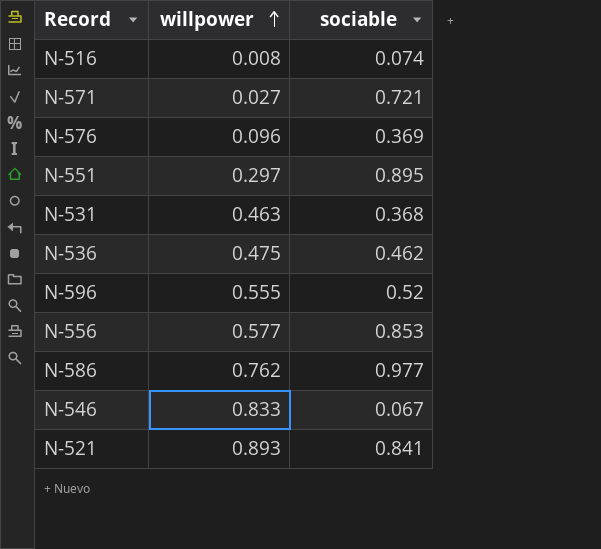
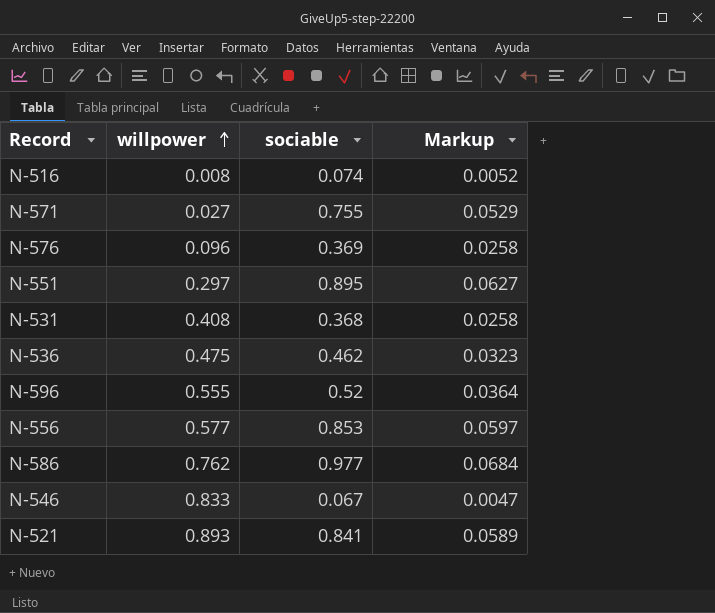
column Markup | formula: none -> [sociable] * 0.07
N-571 | sociable: 0.721 -> 0.755
N-531 | willpower: 0.463 -> 0.408

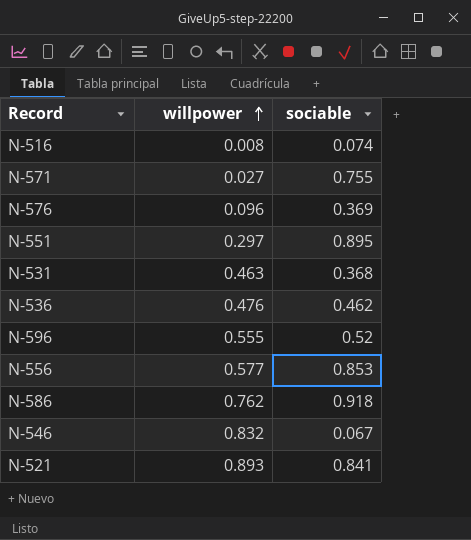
column Markup | formula: [sociable] * 0.07 -> none
N-531 | willpower: 0.408 -> 0.463
N-536 | willpower: 0.475 -> 0.476
N-586 | sociable: 0.977 -> 0.918
N-546 | willpower: 0.833 -> 0.832

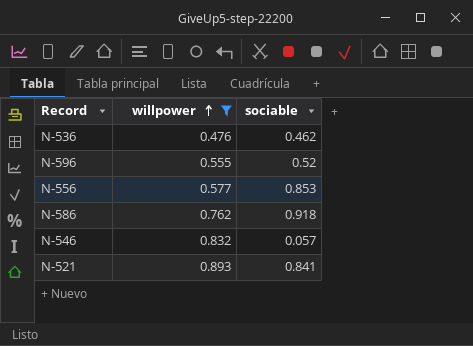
filter: none -> willpower >= 0.476
N-546 | sociable: 0.067 -> 0.057

